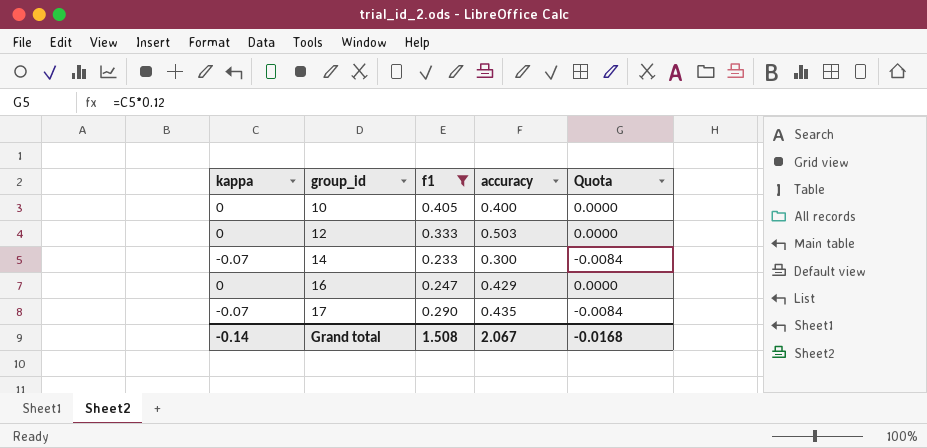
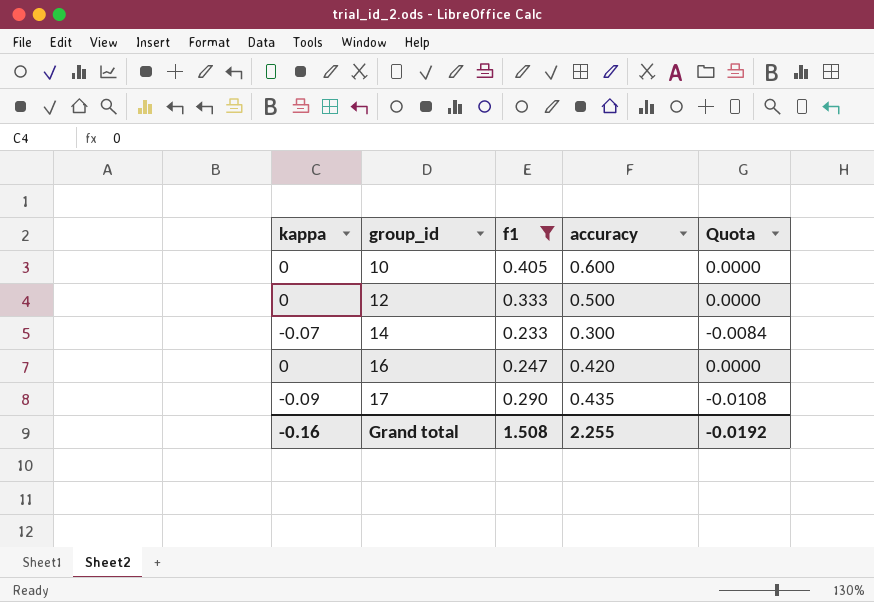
10 | accuracy: 0.400 -> 0.600
12 | accuracy: 0.503 -> 0.500
16 | accuracy: 0.429 -> 0.420
17 | kappa: -0.07 -> -0.09
17 | Quota: -0.0084 -> -0.0108
Grand total | kappa: -0.14 -> -0.16
Grand total | accuracy: 2.067 -> 2.255
Grand total | Quota: -0.0168 -> -0.0192

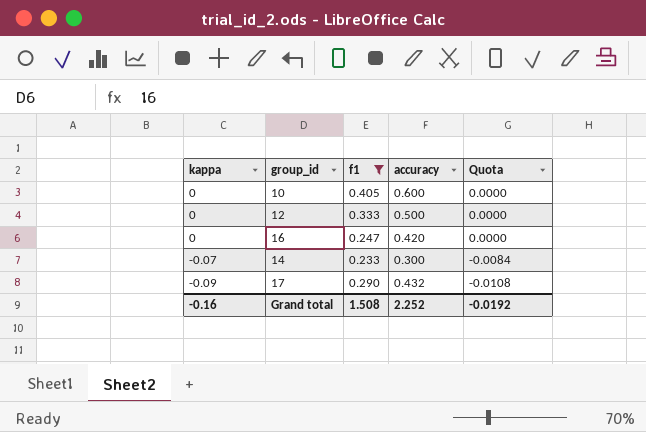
row order: group_id ascending -> kappa descending
17 | accuracy: 0.435 -> 0.432
Grand total | accuracy: 2.255 -> 2.252

